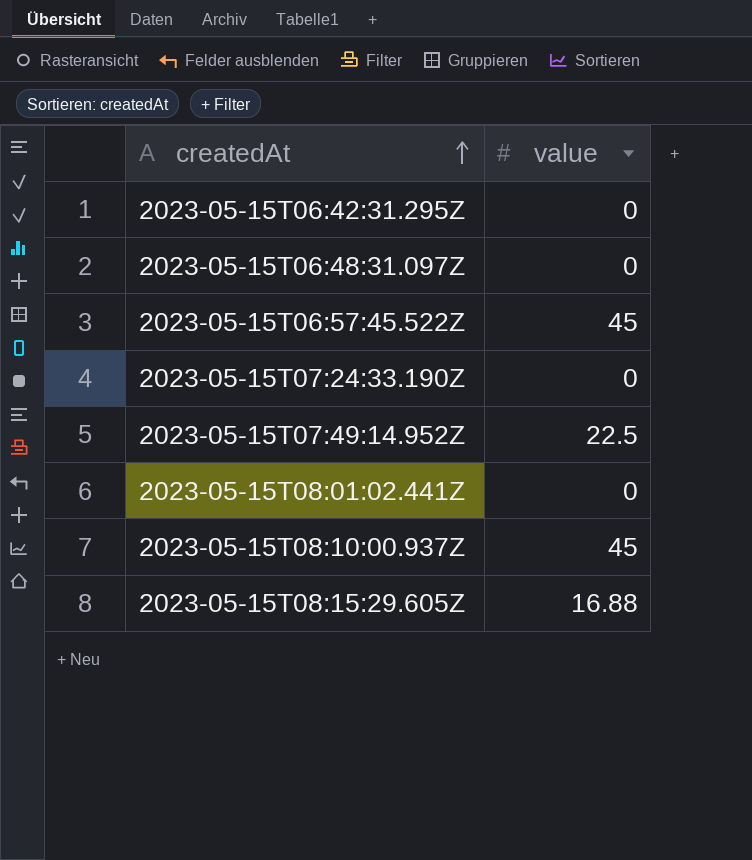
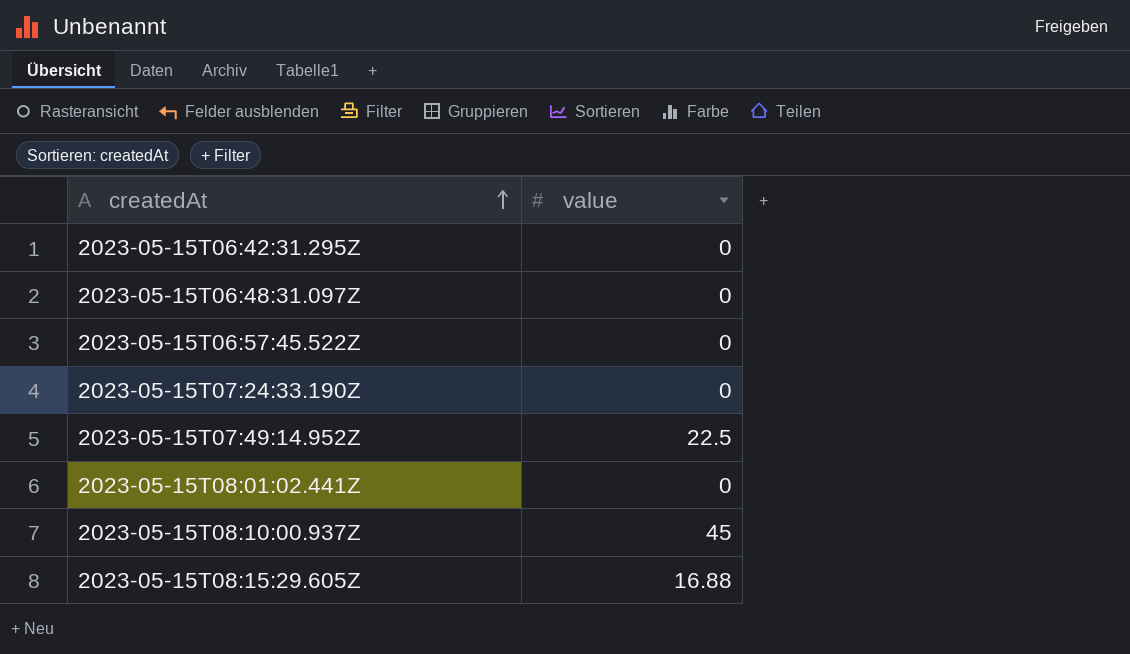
2023-05-15T06:57:45.522Z | value: 45 -> 0

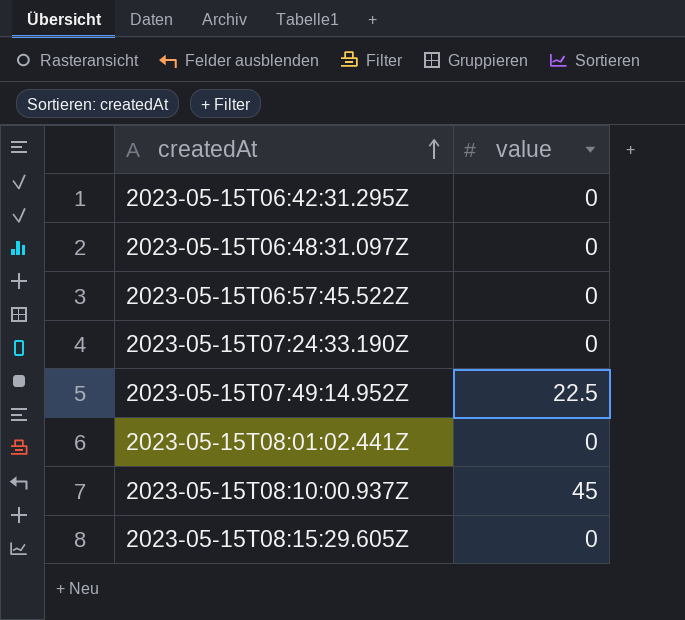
2023-05-15T08:15:29.605Z | value: 16.88 -> 0

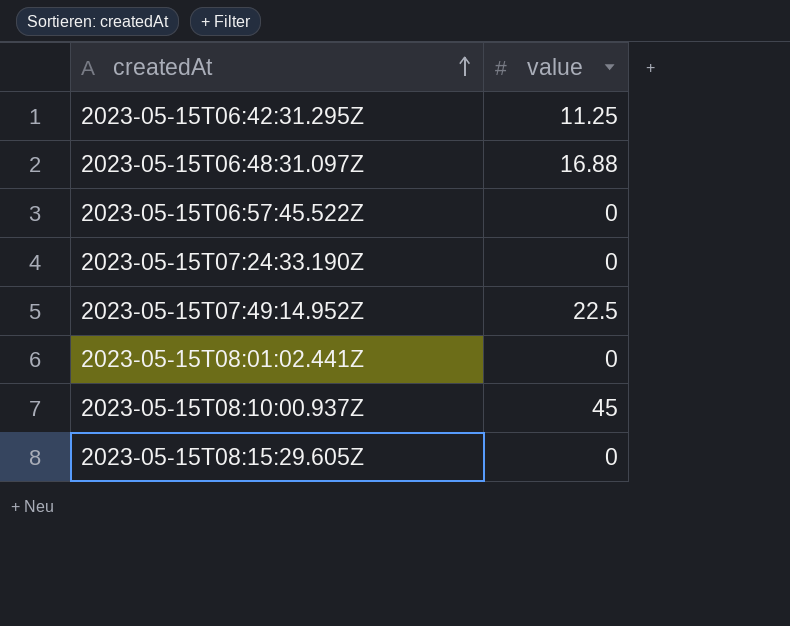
2023-05-15T06:42:31.295Z | value: 0 -> 11.25
2023-05-15T06:48:31.097Z | value: 0 -> 16.88

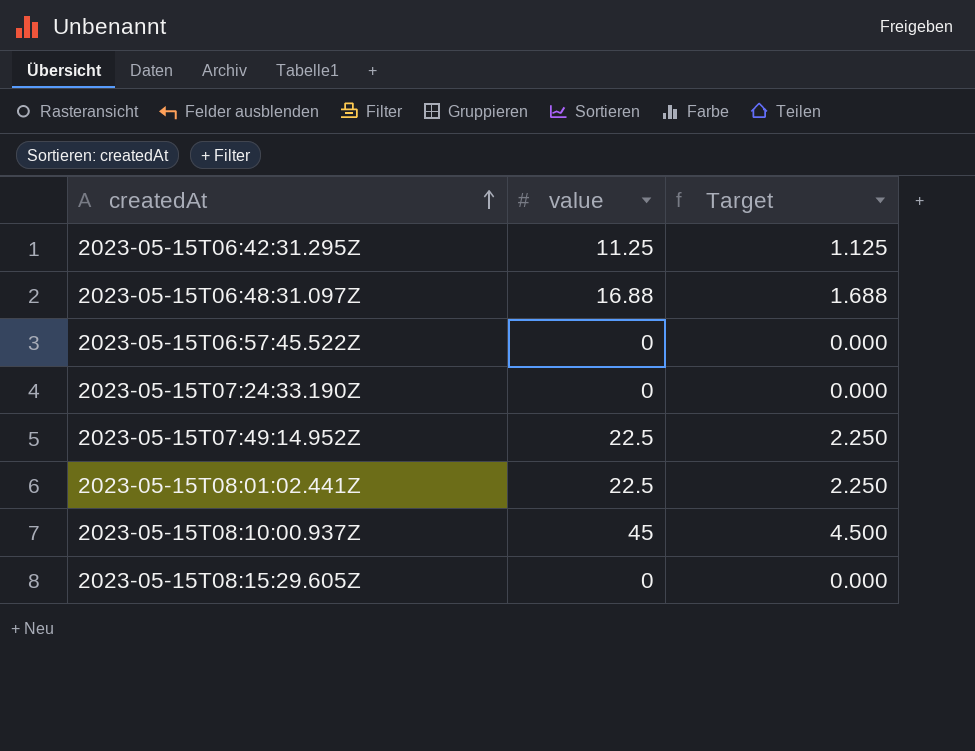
column Target | formula: none -> [value] * 0.1
2023-05-15T08:01:02.441Z | value: 0 -> 22.5

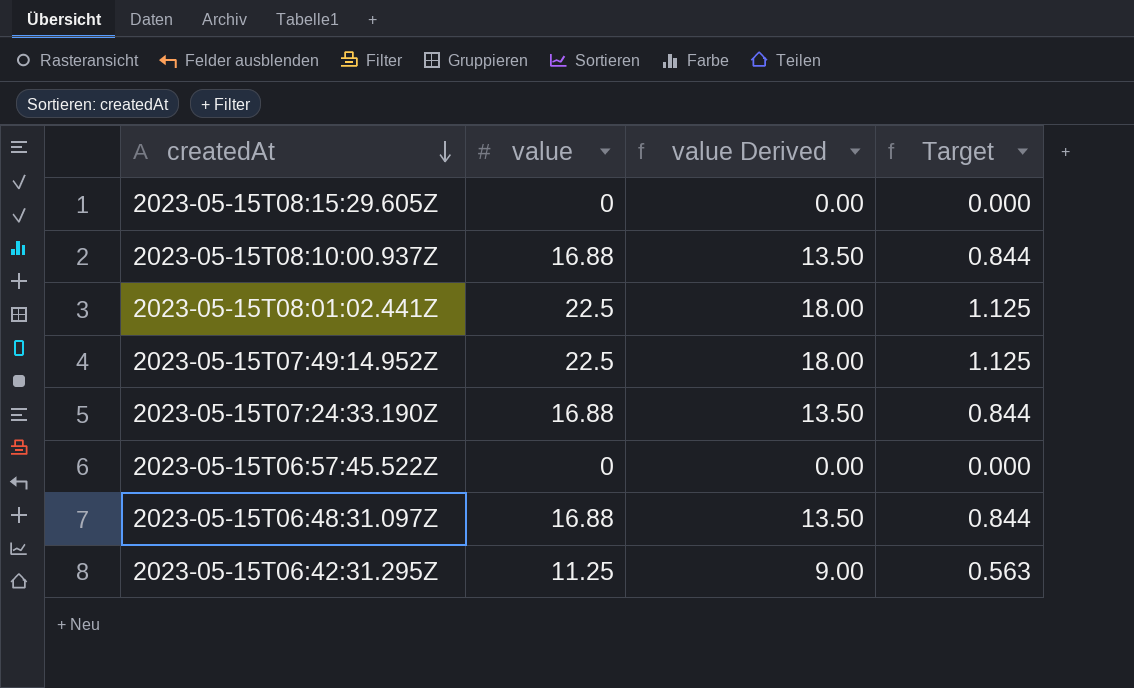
row order: createdAt ascending -> createdAt descending
column value Derived | formula: none -> [value] * 0.8
column Target | formula: [value] * 0.1 -> [value] * 0.05
2023-05-15T08:10:00.937Z | value: 45 -> 16.88
2023-05-15T07:24:33.190Z | value: 0 -> 16.88

